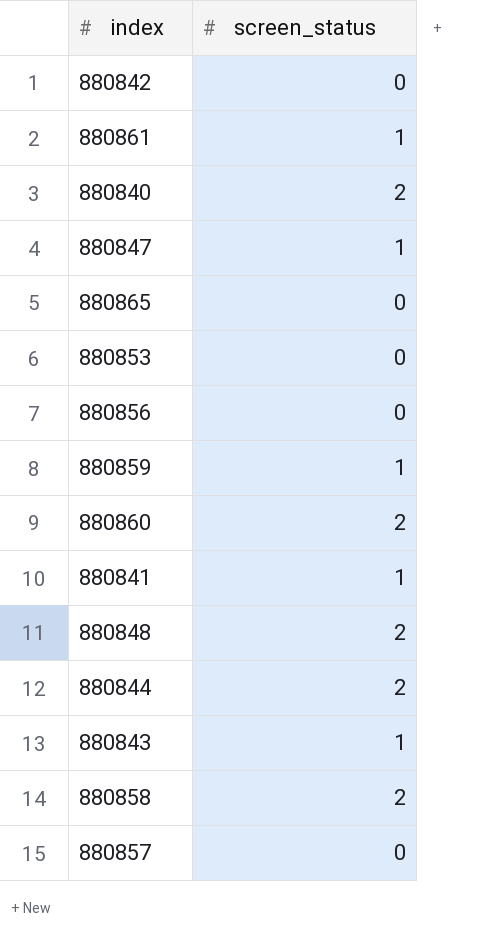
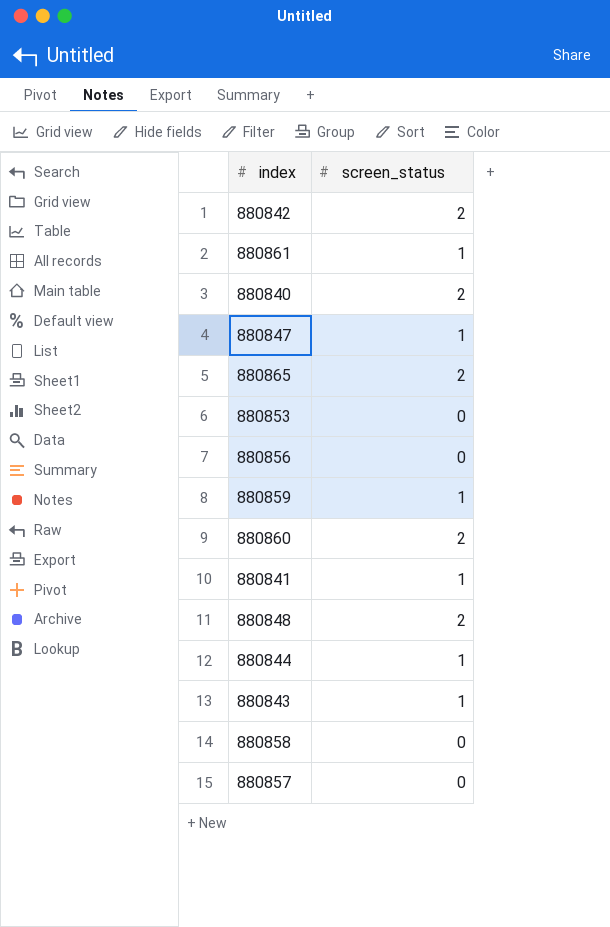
880842 | screen_status: 0 -> 2
880865 | screen_status: 0 -> 2
880844 | screen_status: 2 -> 1
880858 | screen_status: 2 -> 0

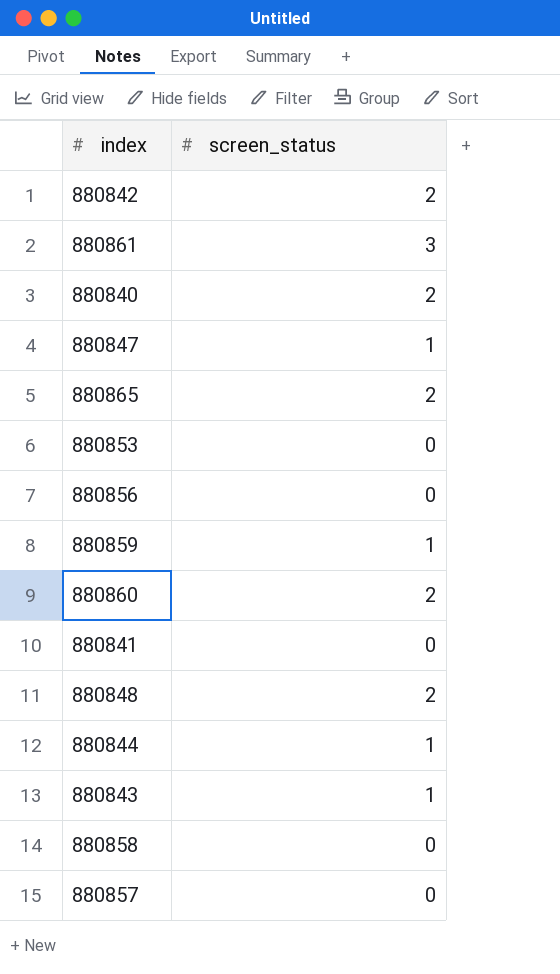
880861 | screen_status: 1 -> 3
880841 | screen_status: 1 -> 0

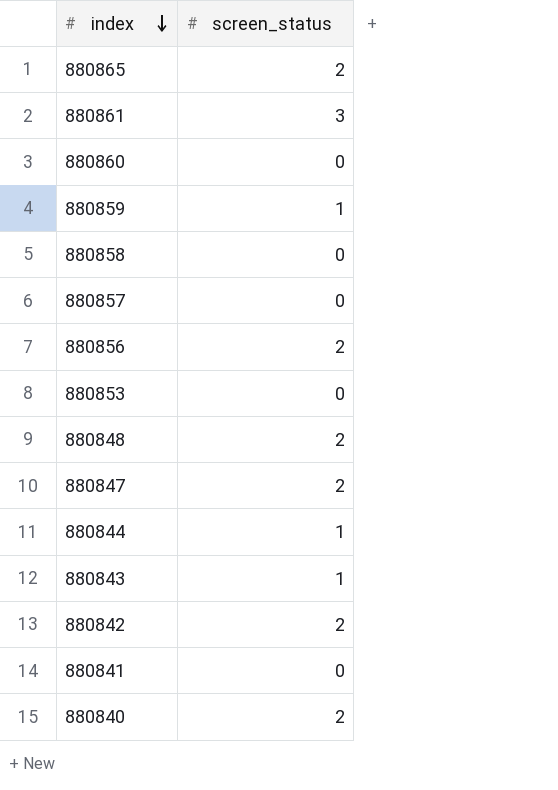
row order: none -> index descending
880860 | screen_status: 2 -> 0
880856 | screen_status: 0 -> 2
880847 | screen_status: 1 -> 2

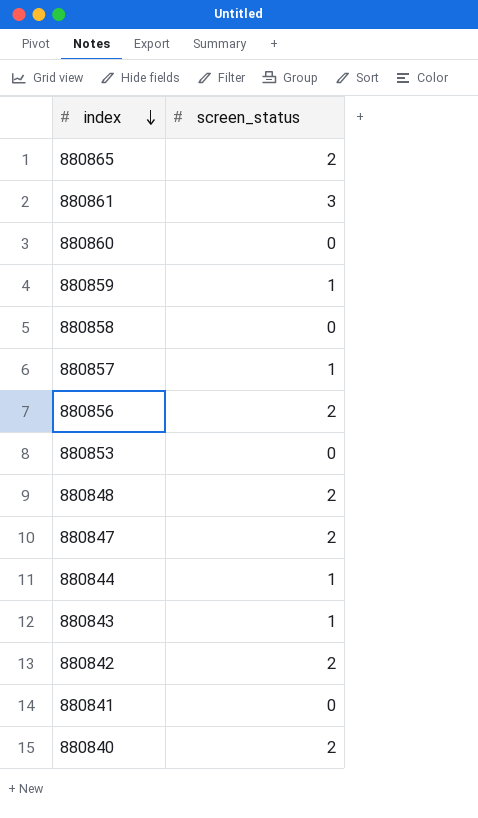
880857 | screen_status: 0 -> 1

